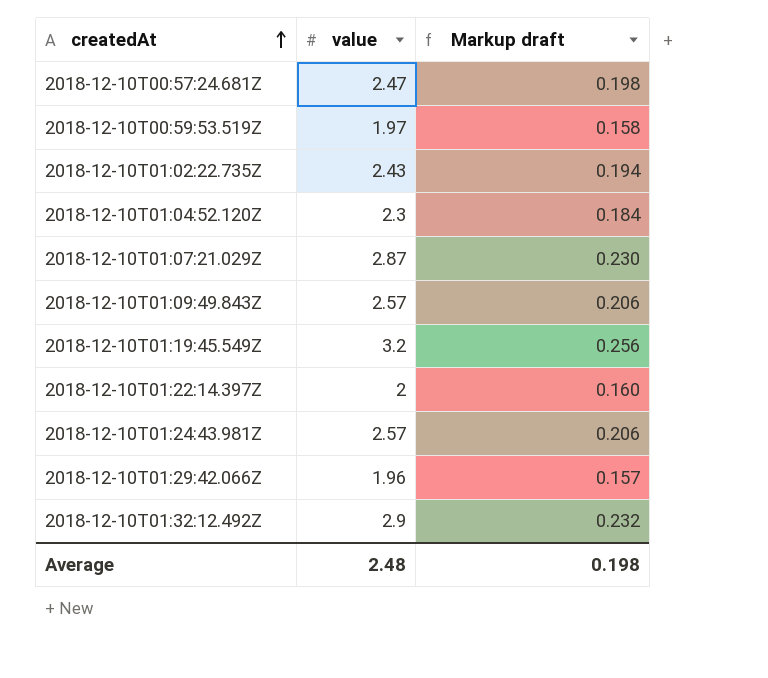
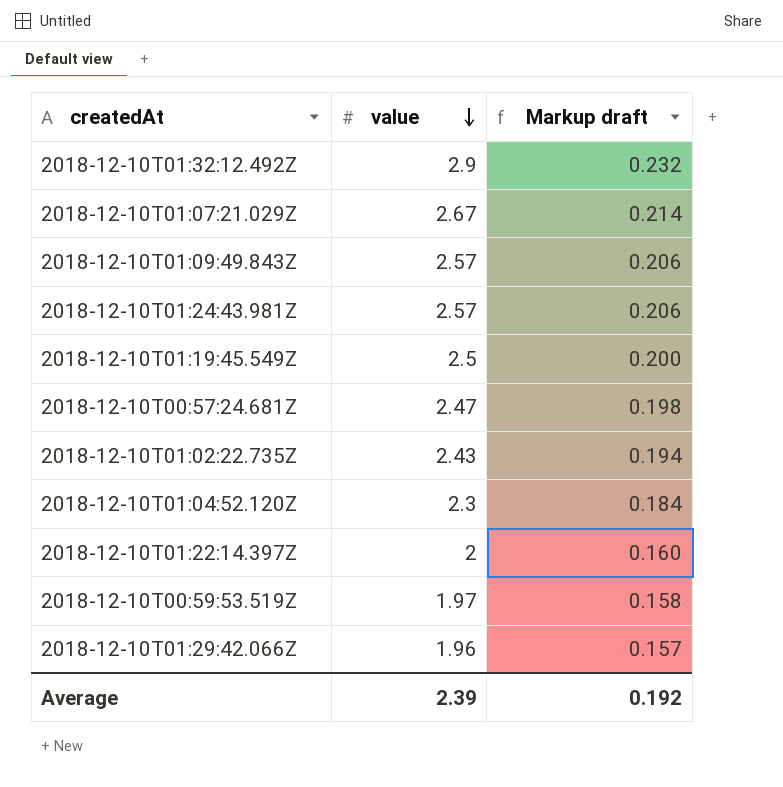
row order: createdAt ascending -> value descending
2018-12-10T01:07:21.029Z | value: 2.87 -> 2.67
2018-12-10T01:07:21.029Z | Markup draft: 0.230 -> 0.214
2018-12-10T01:19:45.549Z | value: 3.2 -> 2.5
2018-12-10T01:19:45.549Z | Markup draft: 0.256 -> 0.200
Average | value: 2.48 -> 2.39
Average | Markup draft: 0.198 -> 0.192

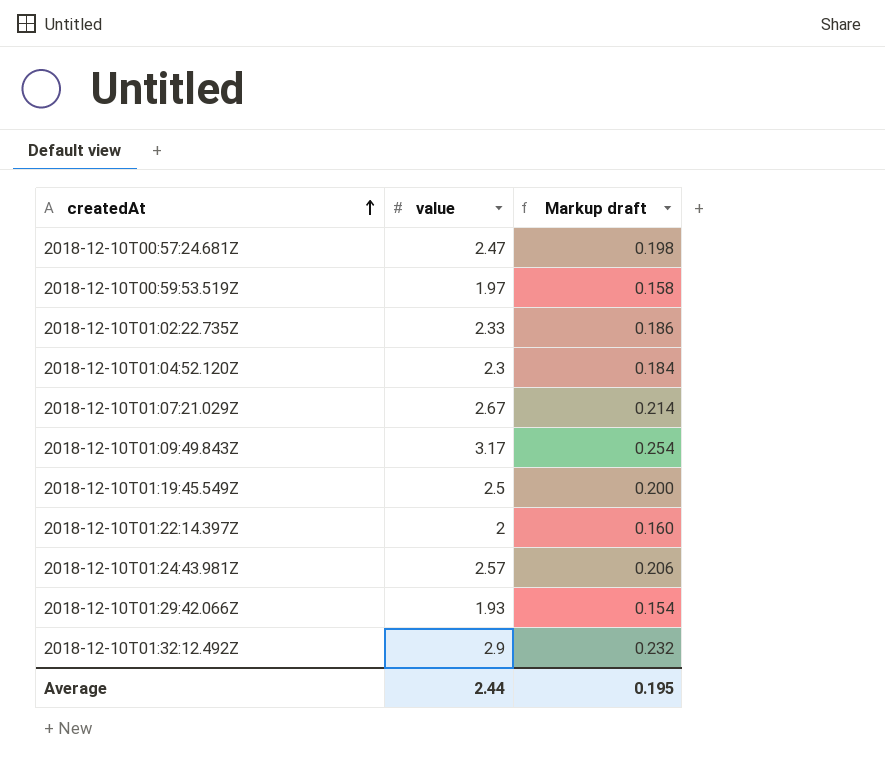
row order: value descending -> createdAt ascending
2018-12-10T01:02:22.735Z | value: 2.43 -> 2.33
2018-12-10T01:02:22.735Z | Markup draft: 0.194 -> 0.186
2018-12-10T01:09:49.843Z | value: 2.57 -> 3.17
2018-12-10T01:09:49.843Z | Markup draft: 0.206 -> 0.254
2018-12-10T01:29:42.066Z | value: 1.96 -> 1.93
2018-12-10T01:29:42.066Z | Markup draft: 0.157 -> 0.154
Average | value: 2.39 -> 2.44
Average | Markup draft: 0.192 -> 0.195

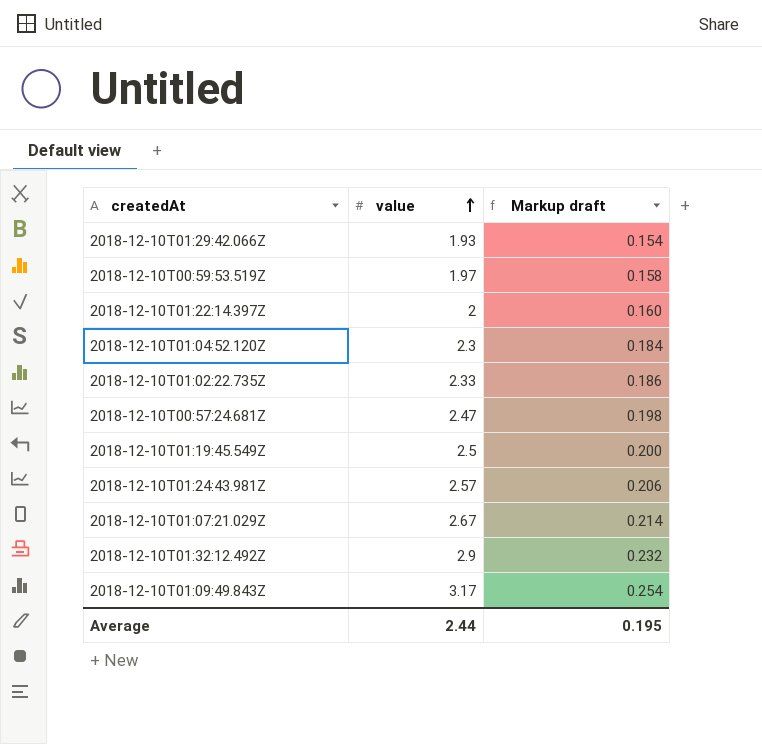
row order: createdAt ascending -> value ascending

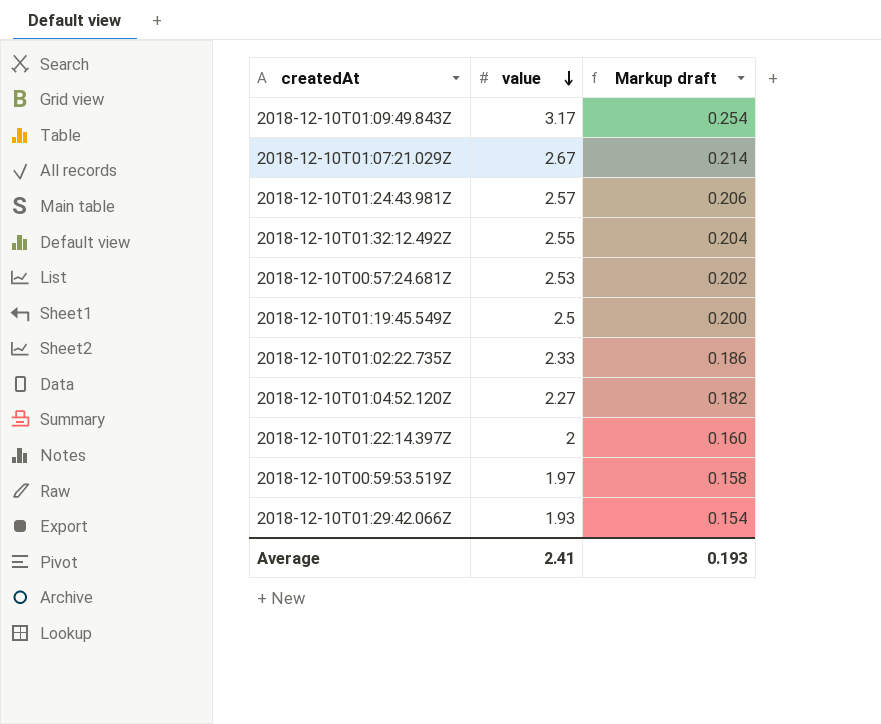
row order: value ascending -> value descending
2018-12-10T01:32:12.492Z | value: 2.9 -> 2.55
2018-12-10T01:32:12.492Z | Markup draft: 0.232 -> 0.204
2018-12-10T00:57:24.681Z | value: 2.47 -> 2.53
2018-12-10T00:57:24.681Z | Markup draft: 0.198 -> 0.202
2018-12-10T01:04:52.120Z | value: 2.3 -> 2.27
2018-12-10T01:04:52.120Z | Markup draft: 0.184 -> 0.182
Average | value: 2.44 -> 2.41
Average | Markup draft: 0.195 -> 0.193

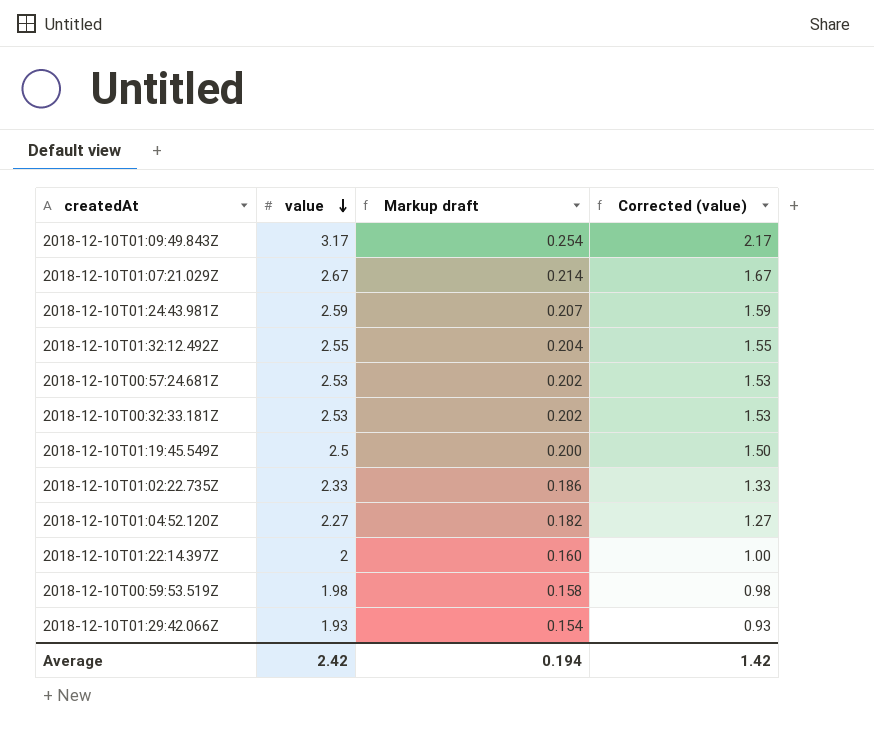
column Corrected (value) | formula: none -> [value] - 1
2018-12-10T01:24:43.981Z | value: 2.57 -> 2.59
2018-12-10T01:24:43.981Z | Markup draft: 0.206 -> 0.207
row 2018-12-10T00:32:33.181Z: none -> 2.53 | 0.202 | 1.53
2018-12-10T00:59:53.519Z | value: 1.97 -> 1.98
Average | value: 2.41 -> 2.42
Average | Markup draft: 0.193 -> 0.194

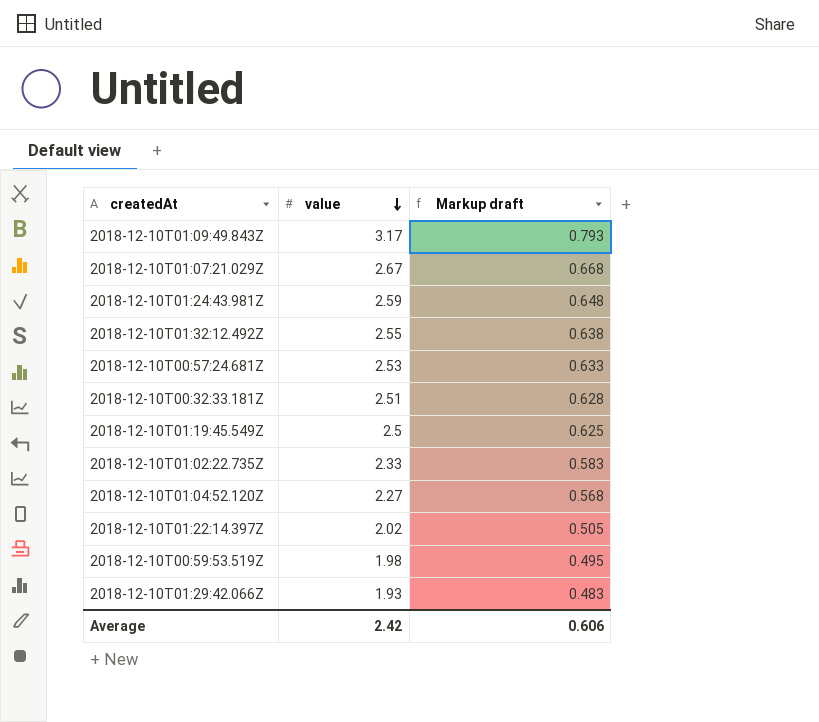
column Corrected (value) | formula: [value] - 1 -> none
column Markup draft | formula: [value] * 0.08 -> [value] * 0.25
2018-12-10T00:32:33.181Z | value: 2.53 -> 2.51
2018-12-10T01:22:14.397Z | value: 2 -> 2.02
Average | Markup draft: 0.194 -> 0.606

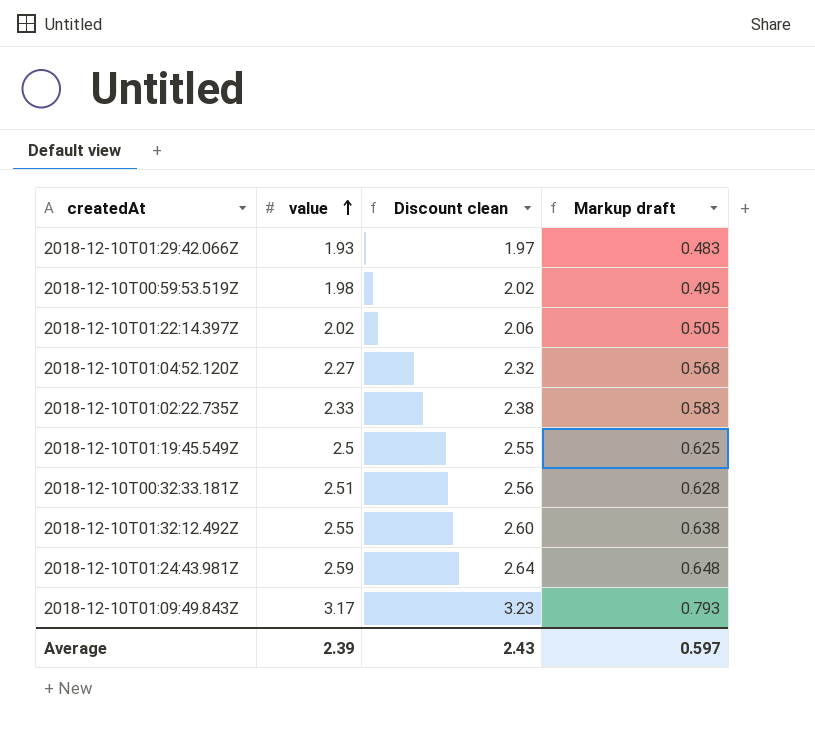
row order: value descending -> value ascending
column Discount clean | formula: none -> [value] * 1.02
row 2018-12-10T01:07:21.029Z: 2.67 | 0.668 -> none
row 2018-12-10T00:57:24.681Z: 2.53 | 0.633 -> none
Average | value: 2.42 -> 2.39
Average | Markup draft: 0.606 -> 0.597

